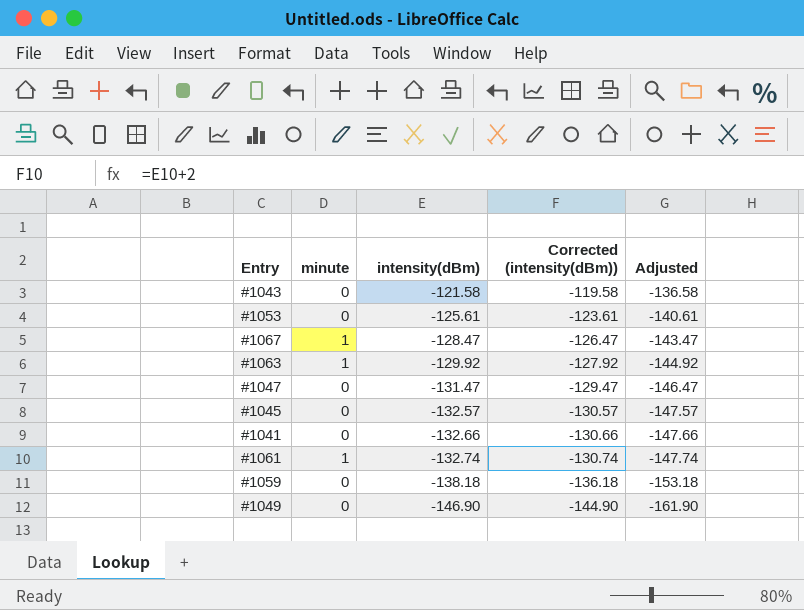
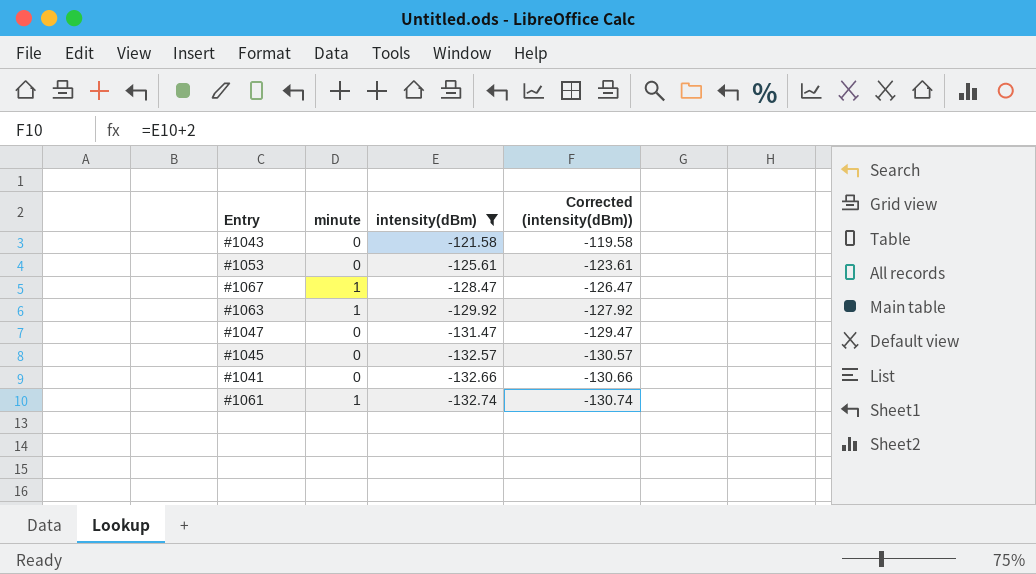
filter: none -> intensity(dBm) >= -132.74
column Adjusted | formula: [intensity(dBm)] - 15 -> none

